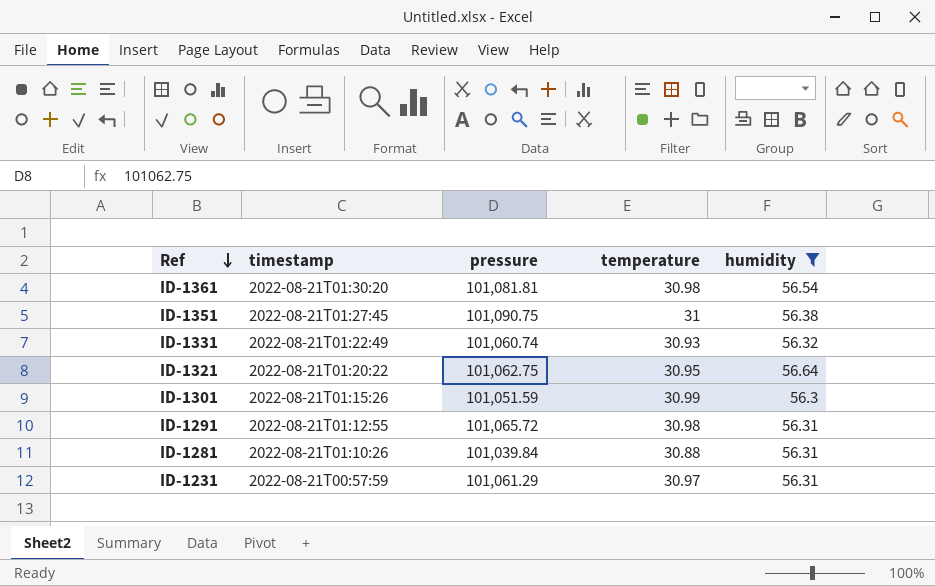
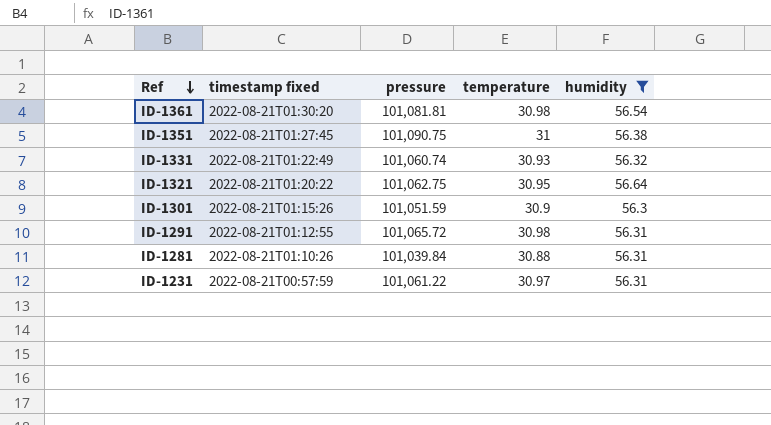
column name: timestamp -> timestamp fixed
ID-1301 | temperature: 30.99 -> 30.9
ID-1231 | pressure: 101,061.29 -> 101,061.22

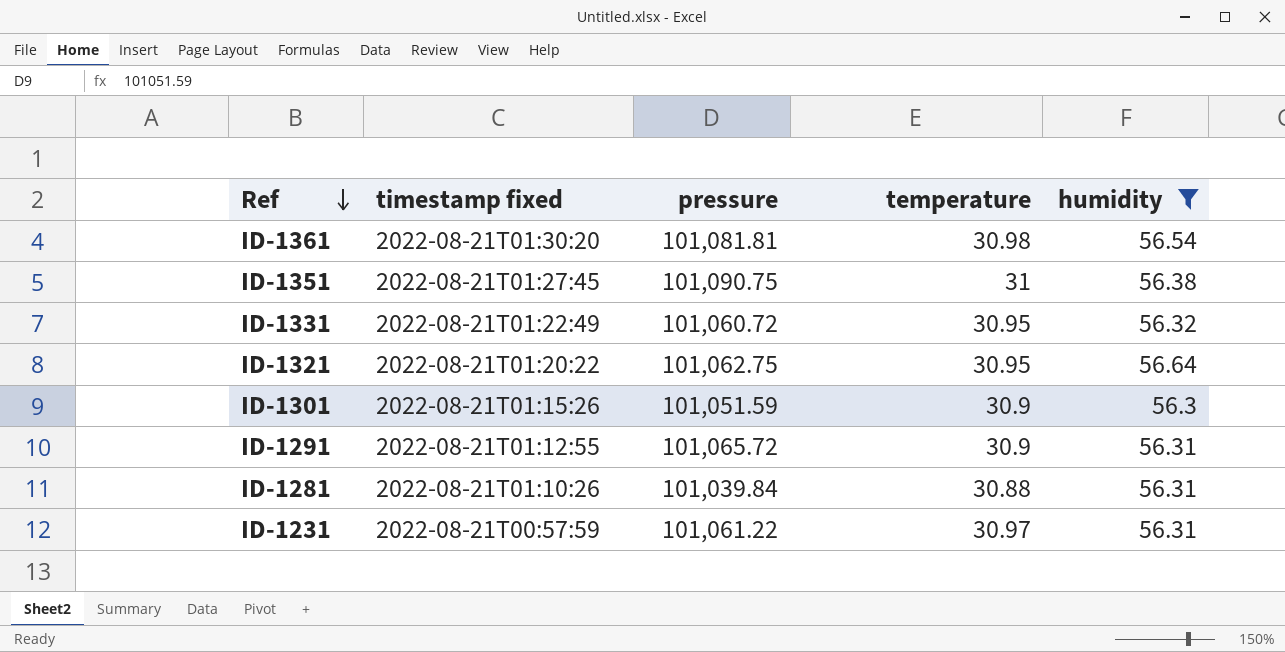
ID-1331 | pressure: 101,060.74 -> 101,060.72
ID-1331 | temperature: 30.93 -> 30.95
ID-1291 | temperature: 30.98 -> 30.9

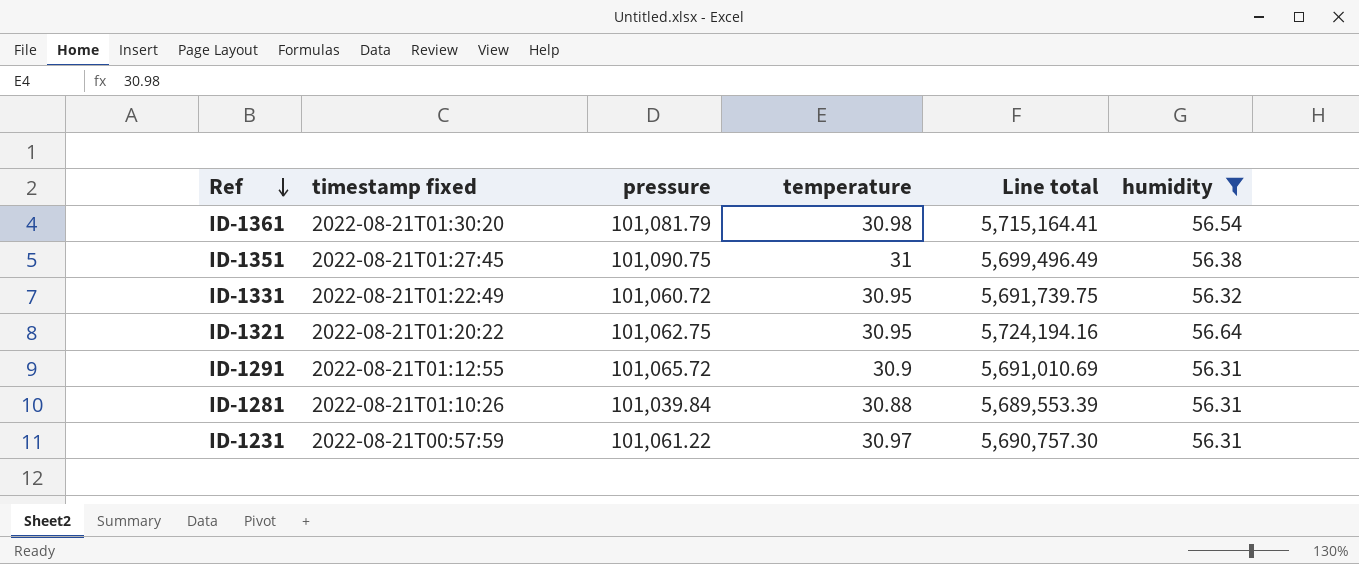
column Line total | formula: none -> [pressure] * [humidity]
row ID-1301: 2022-08-21T01:15:26 | 101,051.59 | 30.9 | 56.3 -> none
ID-1361 | pressure: 101,081.81 -> 101,081.79

